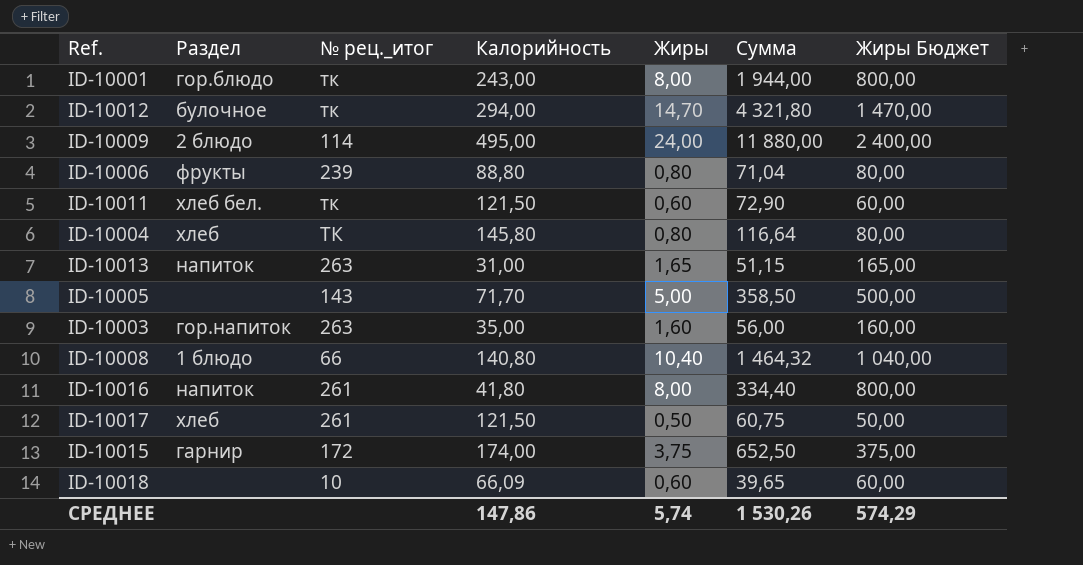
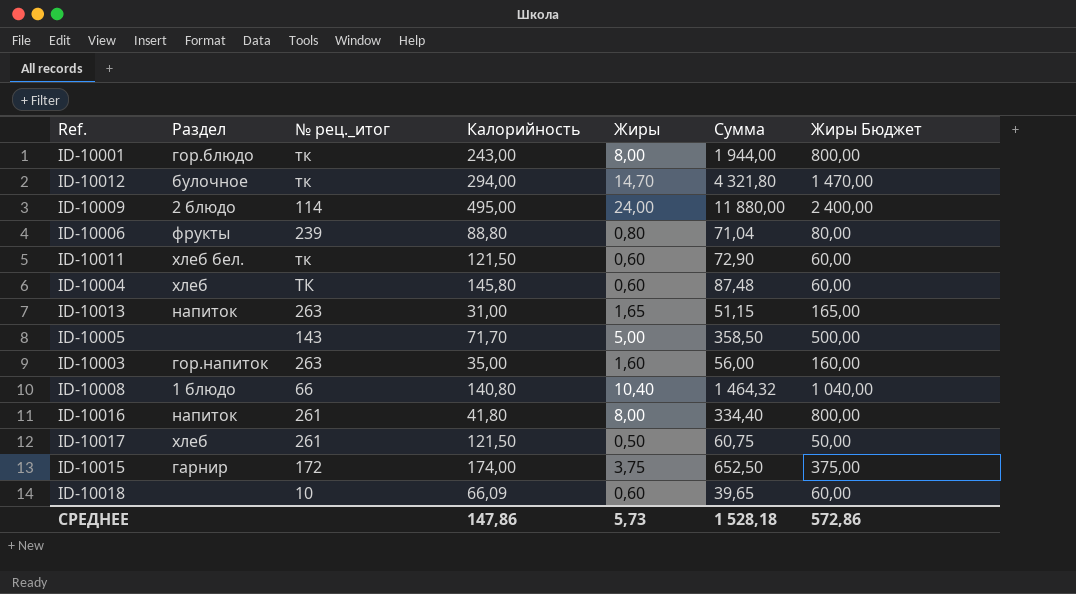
ID-10004 | Жиры: 0,80 -> 0,60
ID-10004 | Сумма: 116,64 -> 87,48
ID-10004 | Жиры Бюджет: 80,00 -> 60,00
СРЕДНЕЕ | Жиры: 5,74 -> 5,73
СРЕДНЕЕ | Сумма: 1 530,26 -> 1 528,18
СРЕДНЕЕ | Жиры Бюджет: 574,29 -> 572,86

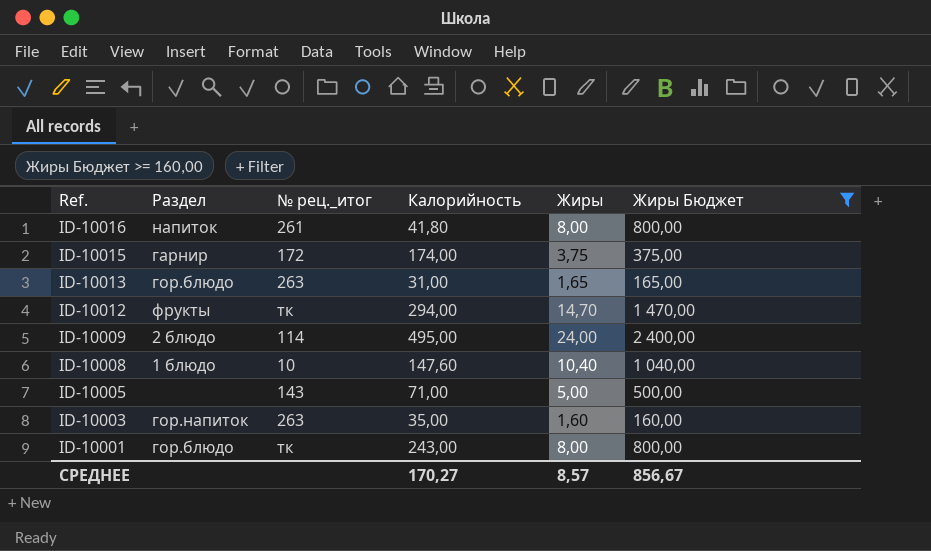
filter: none -> Жиры Бюджет >= 160,00
row order: none -> Ref. descending
column Сумма | formula: [Калорийность] * [Жиры] -> none
ID-10013 | Раздел: напиток -> гор.блюдо
ID-10012 | Раздел: булочное -> фрукты
ID-10008 | № рец._итог: 66 -> 10
ID-10008 | Калорийность: 140,80 -> 147,60
ID-10005 | Калорийность: 71,70 -> 71,00
СРЕДНЕЕ | Калорийность: 147,86 -> 170,27
СРЕДНЕЕ | Жиры: 5,73 -> 8,57
СРЕДНЕЕ | Жиры Бюджет: 572,86 -> 856,67

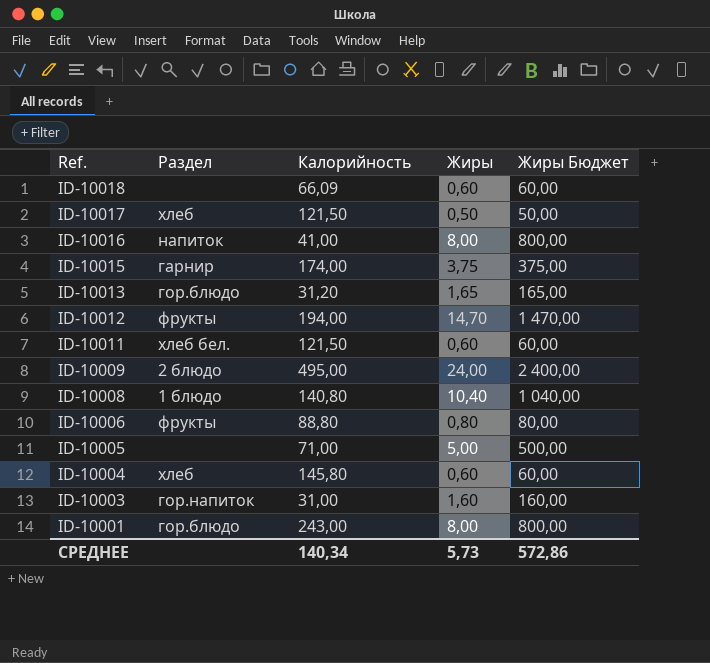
filter: Жиры Бюджет >= 160,00 -> none
column № рец._итог | position: 3 -> none
ID-10016 | Калорийность: 41,80 -> 41,00
ID-10013 | Калорийность: 31,00 -> 31,20
ID-10012 | Калорийность: 294,00 -> 194,00
ID-10008 | Калорийность: 147,60 -> 140,80
ID-10003 | Калорийность: 35,00 -> 31,00
СРЕДНЕЕ | Калорийность: 170,27 -> 140,34
СРЕДНЕЕ | Жиры: 8,57 -> 5,73
СРЕДНЕЕ | Жиры Бюджет: 856,67 -> 572,86

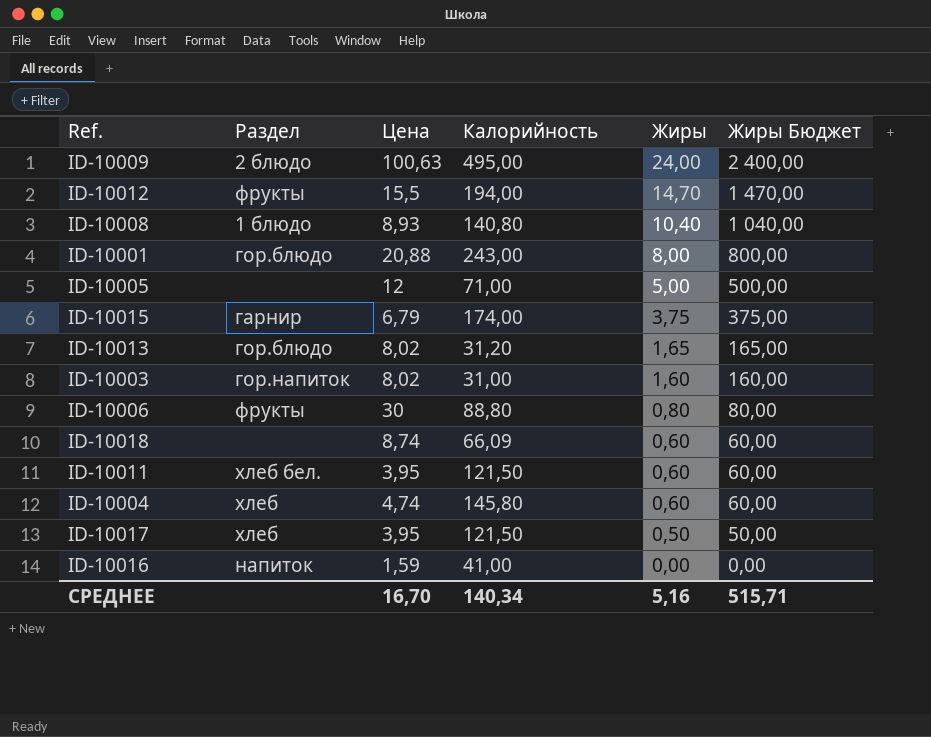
row order: Ref. descending -> Жиры descending
column Цена | position: none -> 3
ID-10016 | Жиры: 8,00 -> 0,00
ID-10016 | Жиры Бюджет: 800,00 -> 0,00
СРЕДНЕЕ | Жиры: 5,73 -> 5,16
СРЕДНЕЕ | Жиры Бюджет: 572,86 -> 515,71

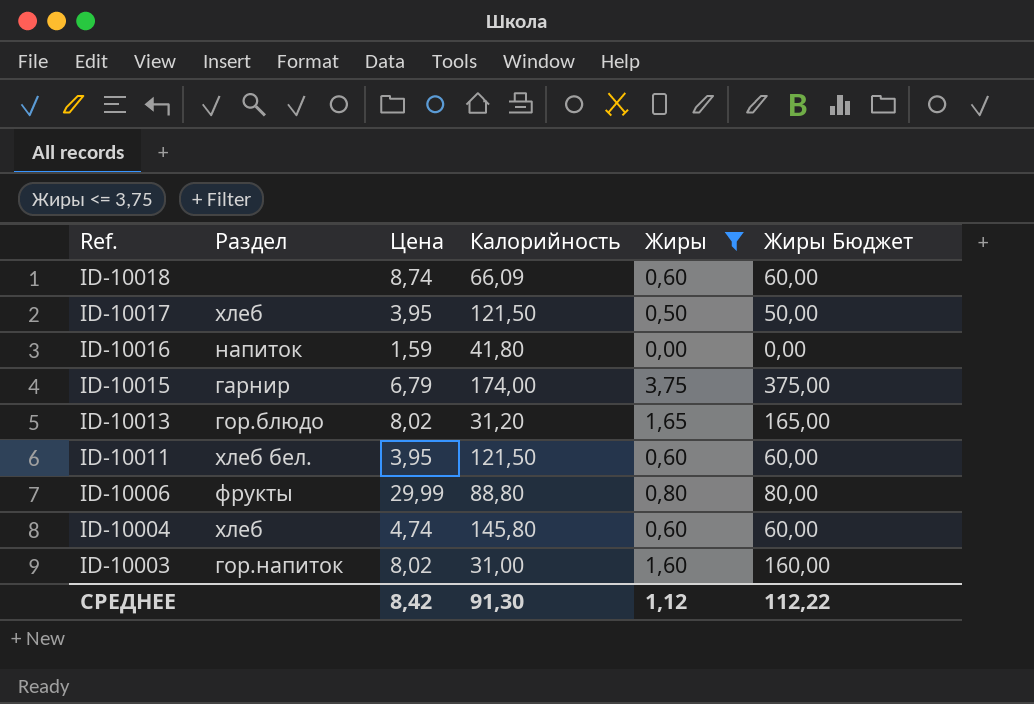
filter: none -> Жиры <= 3,75
row order: Жиры descending -> Ref. descending
ID-10016 | Калорийность: 41,00 -> 41,80
ID-10006 | Цена: 30 -> 29,99
СРЕДНЕЕ | Цена: 16,70 -> 8,42
СРЕДНЕЕ | Калорийность: 140,34 -> 91,30
СРЕДНЕЕ | Жиры: 5,16 -> 1,12
СРЕДНЕЕ | Жиры Бюджет: 515,71 -> 112,22

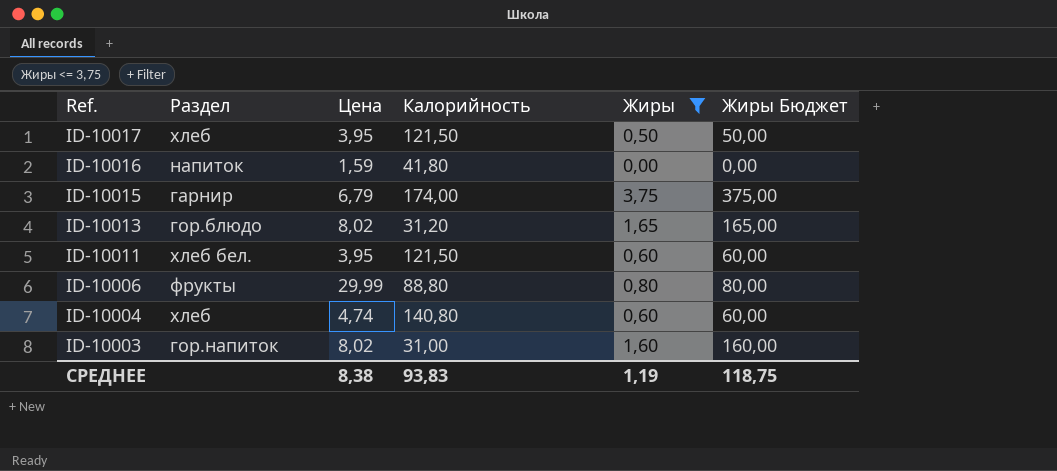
row ID-10018: none | 8,74 | 66,09 | 0,60 | 60,00 -> none
ID-10004 | Калорийность: 145,80 -> 140,80
СРЕДНЕЕ | Цена: 8,42 -> 8,38
СРЕДНЕЕ | Калорийность: 91,30 -> 93,83
СРЕДНЕЕ | Жиры: 1,12 -> 1,19
СРЕДНЕЕ | Жиры Бюджет: 112,22 -> 118,75

